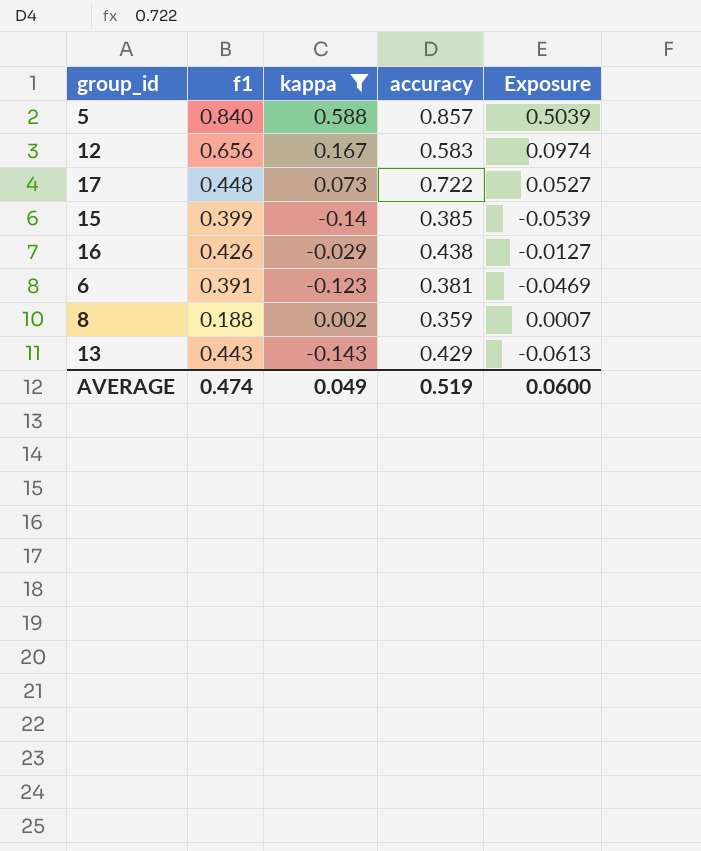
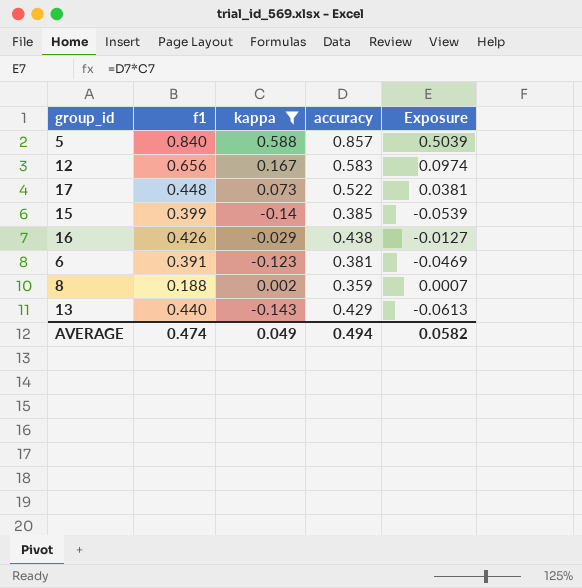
17 | accuracy: 0.722 -> 0.522
17 | Exposure: 0.0527 -> 0.0381
13 | f1: 0.443 -> 0.440
AVERAGE | accuracy: 0.519 -> 0.494
AVERAGE | Exposure: 0.0600 -> 0.0582

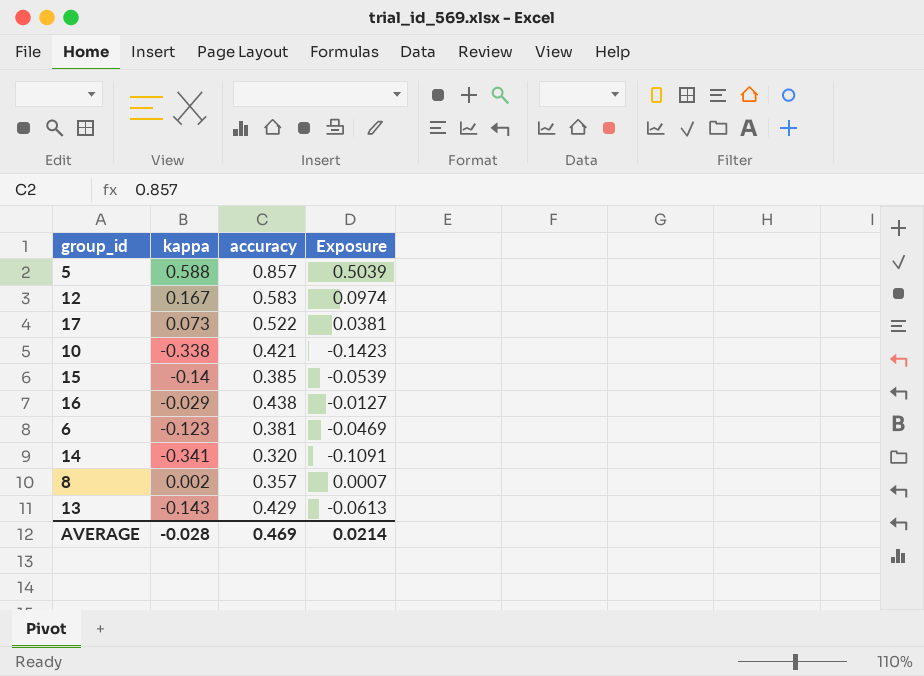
filter: kappa >= -0.143 -> none
column f1 | position: 2 -> none
8 | accuracy: 0.359 -> 0.357
AVERAGE | kappa: 0.049 -> -0.028
AVERAGE | accuracy: 0.494 -> 0.469
AVERAGE | Exposure: 0.0582 -> 0.0214

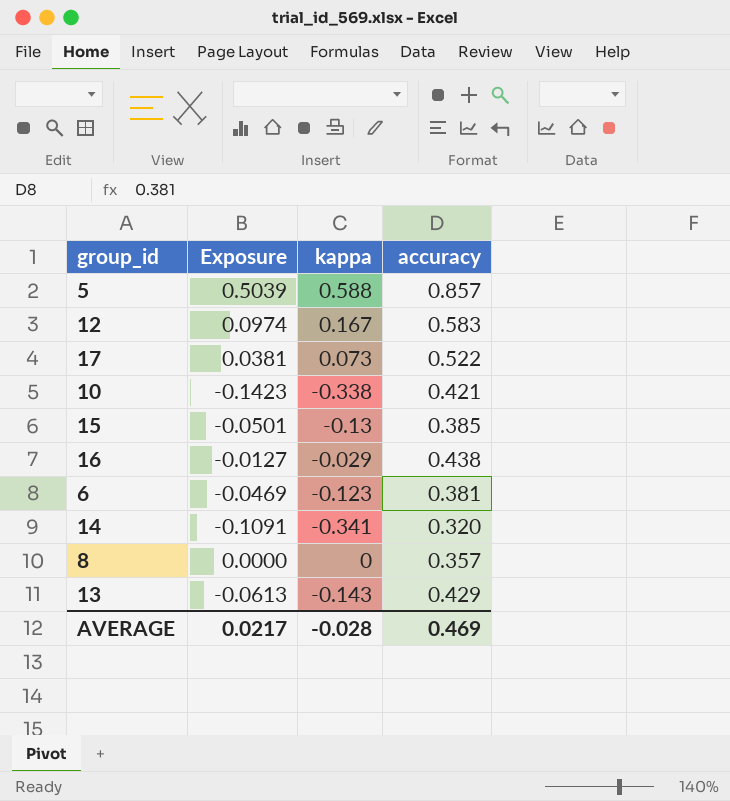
column Exposure | position: 4 -> 2
15 | Exposure: -0.0539 -> -0.0501
15 | kappa: -0.14 -> -0.13
8 | Exposure: 0.0007 -> 0.0000
8 | kappa: 0.002 -> 0
AVERAGE | Exposure: 0.0214 -> 0.0217

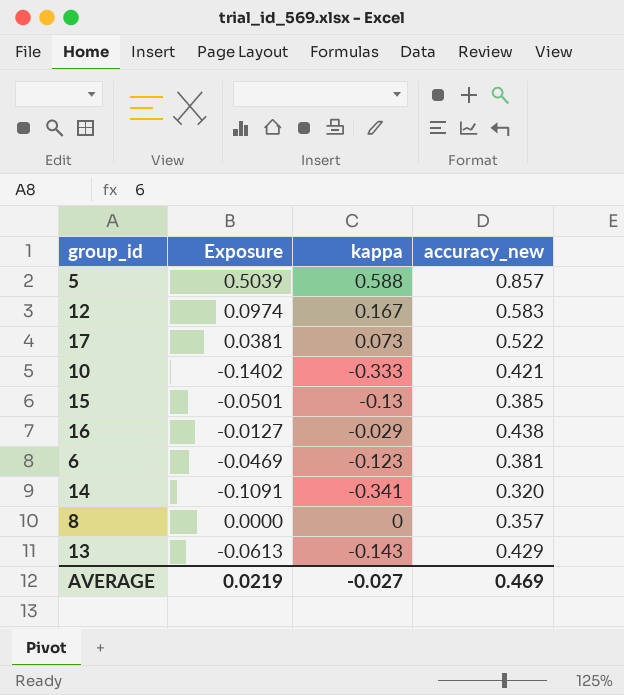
column name: accuracy -> accuracy_new
10 | Exposure: -0.1423 -> -0.1402
10 | kappa: -0.338 -> -0.333
AVERAGE | Exposure: 0.0217 -> 0.0219
AVERAGE | kappa: -0.028 -> -0.027

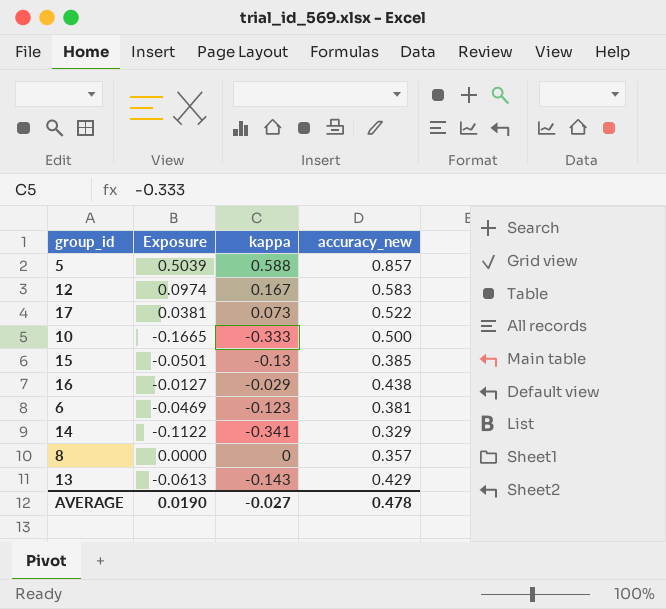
10 | Exposure: -0.1402 -> -0.1665
10 | accuracy_new: 0.421 -> 0.500
14 | Exposure: -0.1091 -> -0.1122
14 | accuracy_new: 0.320 -> 0.329
AVERAGE | Exposure: 0.0219 -> 0.0190
AVERAGE | accuracy_new: 0.469 -> 0.478

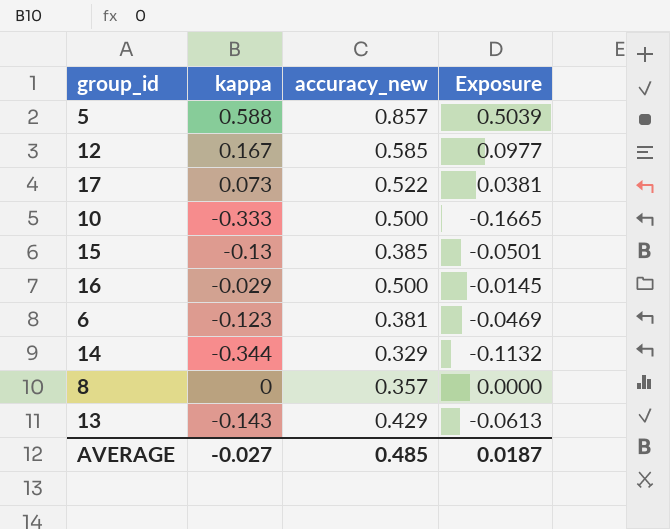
column Exposure | position: 2 -> 4
12 | accuracy_new: 0.583 -> 0.585
12 | Exposure: 0.0974 -> 0.0977
16 | accuracy_new: 0.438 -> 0.500
16 | Exposure: -0.0127 -> -0.0145
14 | kappa: -0.341 -> -0.344
14 | Exposure: -0.1122 -> -0.1132
AVERAGE | accuracy_new: 0.478 -> 0.485
AVERAGE | Exposure: 0.0190 -> 0.0187

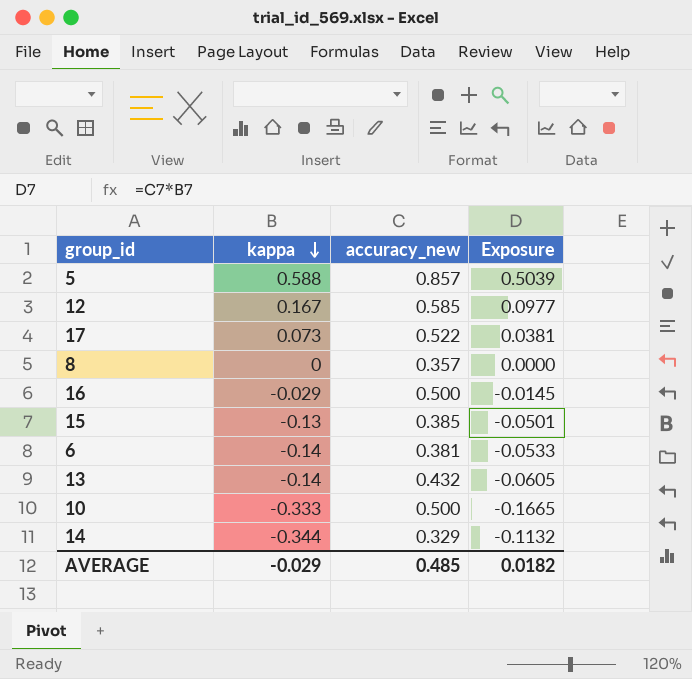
row order: none -> kappa descending
6 | kappa: -0.123 -> -0.14
6 | Exposure: -0.0469 -> -0.0533
13 | kappa: -0.143 -> -0.14
13 | accuracy_new: 0.429 -> 0.432
13 | Exposure: -0.0613 -> -0.0605
AVERAGE | kappa: -0.027 -> -0.029
AVERAGE | Exposure: 0.0187 -> 0.0182

